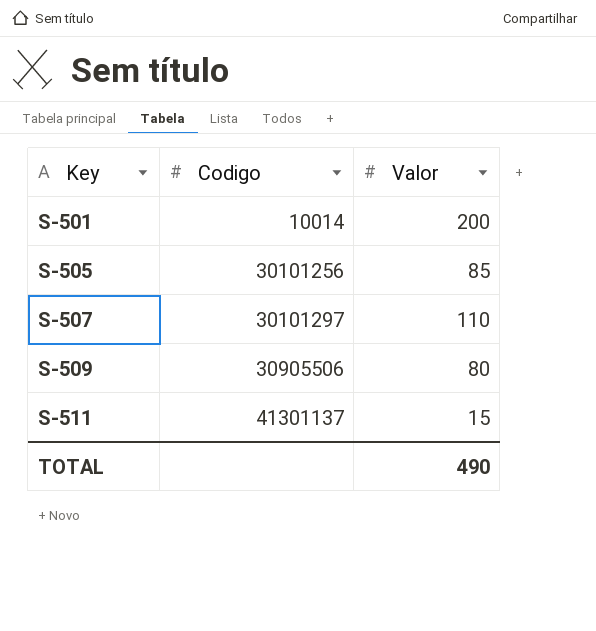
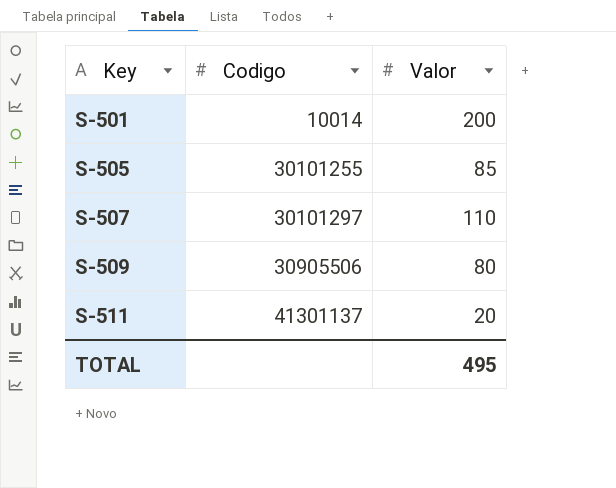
S-505 | Codigo: 30101256 -> 30101255
S-511 | Valor: 15 -> 20
TOTAL | Valor: 490 -> 495

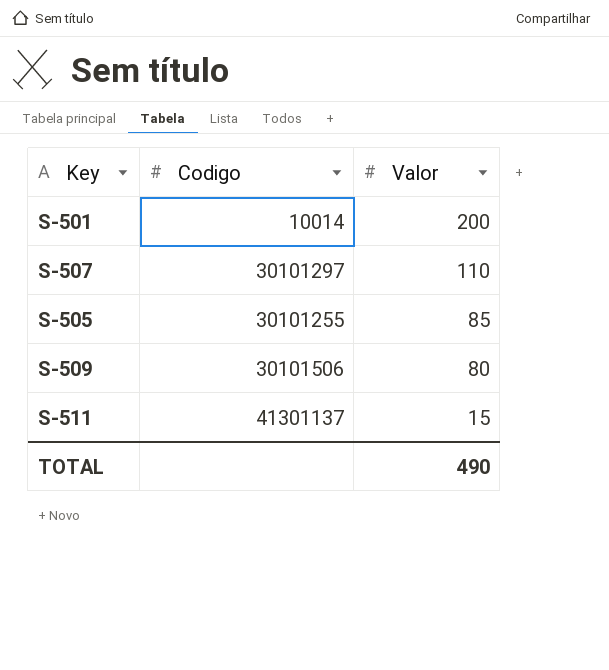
row order: Key ascending -> Valor descending
S-509 | Codigo: 30905506 -> 30101506
S-511 | Valor: 20 -> 15
TOTAL | Valor: 495 -> 490

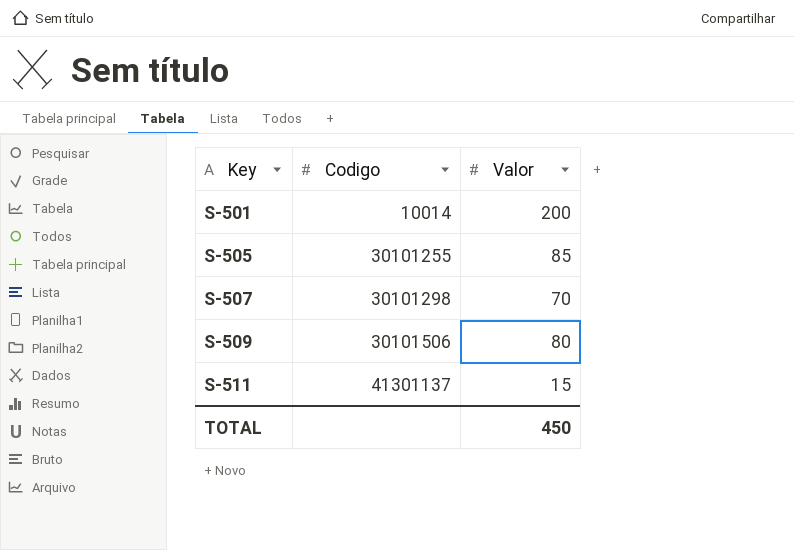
row order: Valor descending -> Key ascending
S-507 | Codigo: 30101297 -> 30101298
S-507 | Valor: 110 -> 70
TOTAL | Valor: 490 -> 450

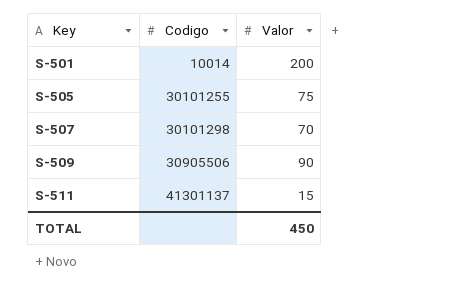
S-505 | Valor: 85 -> 75
S-509 | Codigo: 30101506 -> 30905506
S-509 | Valor: 80 -> 90

